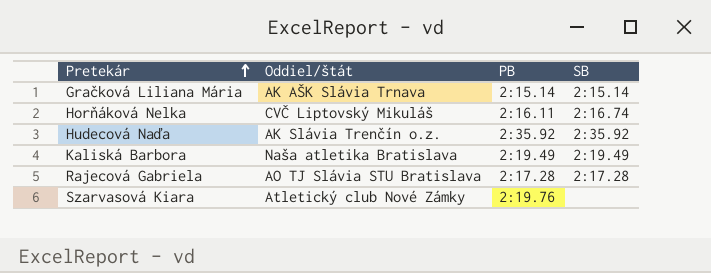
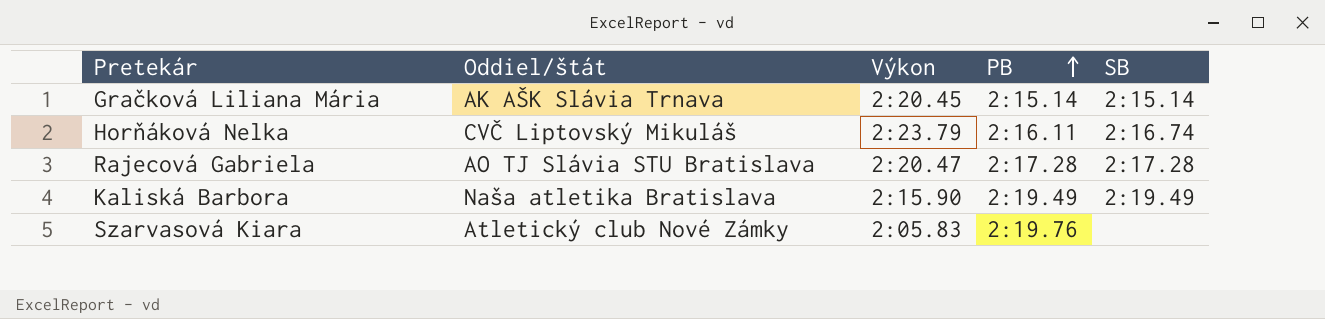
row order: Pretekár ascending -> PB ascending
column Výkon | position: none -> 3
row Hudecová Naďa: AK Slávia Trenčín o.z. | 2:35.92 | 2:35.92 -> none

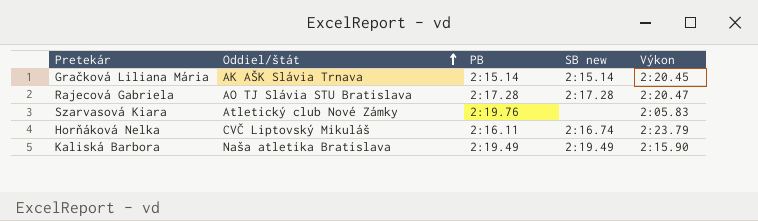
row order: PB ascending -> Oddiel/štát ascending
column name: SB -> SB new
column Výkon | position: 3 -> 5

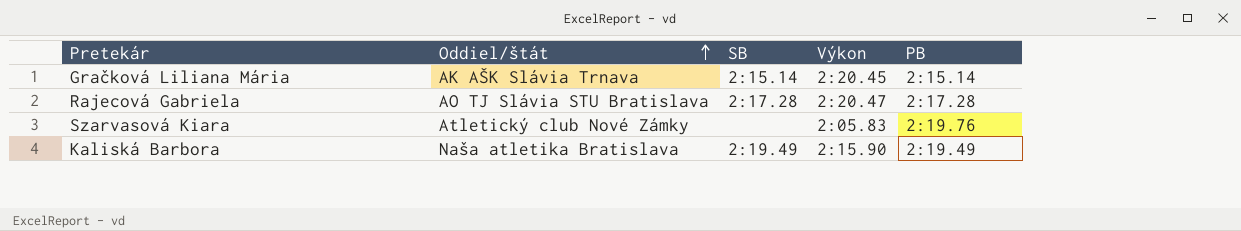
column name: SB new -> SB
column PB | position: 3 -> 5
row Horňáková Nelka: CVČ Liptovský Mikuláš | 2:16.11 | 2:16.74 | 2:23.79 -> none

